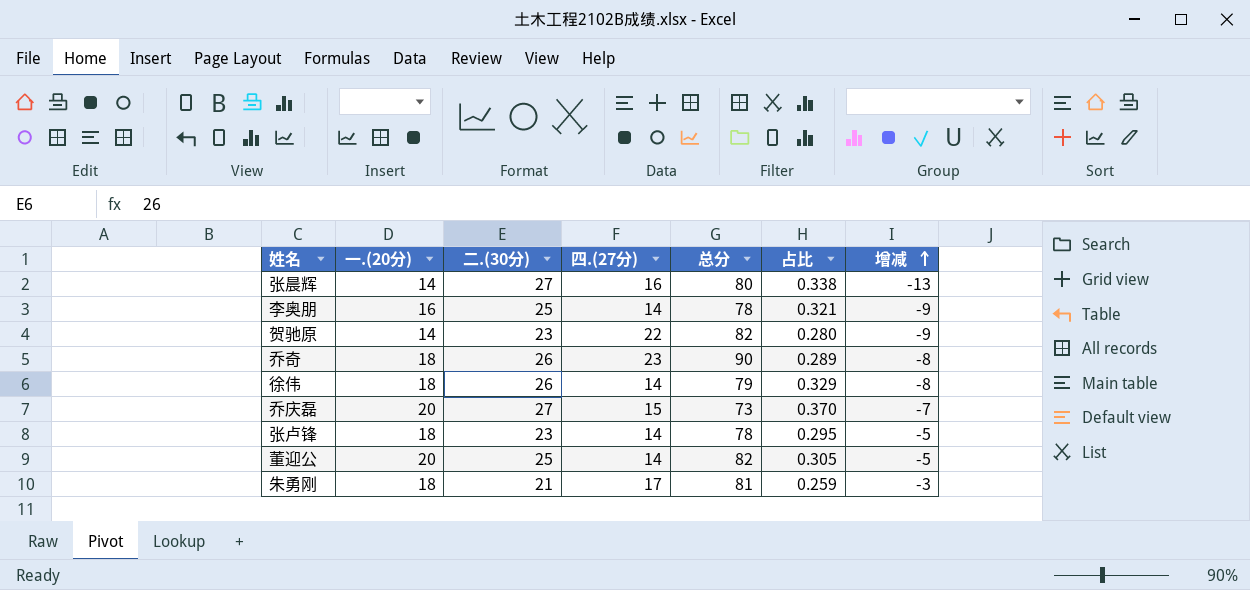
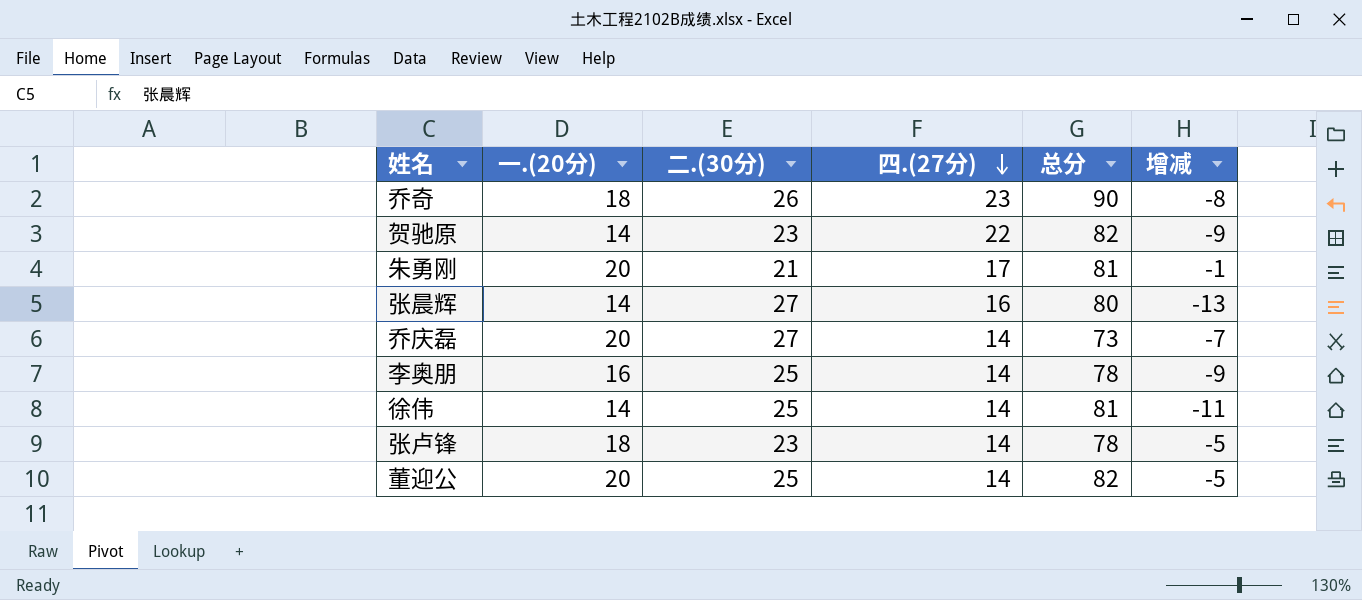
row order: 增减 ascending -> 四.(27分) descending
column 占比 | formula: [二.(30分)] / [总分] -> none
朱勇刚 | 一.(20分): 18 -> 20
朱勇刚 | 增减: -3 -> -1
乔庆磊 | 四.(27分): 15 -> 14
徐伟 | 一.(20分): 18 -> 14
徐伟 | 二.(30分): 26 -> 25
徐伟 | 总分: 79 -> 81
徐伟 | 增减: -8 -> -11

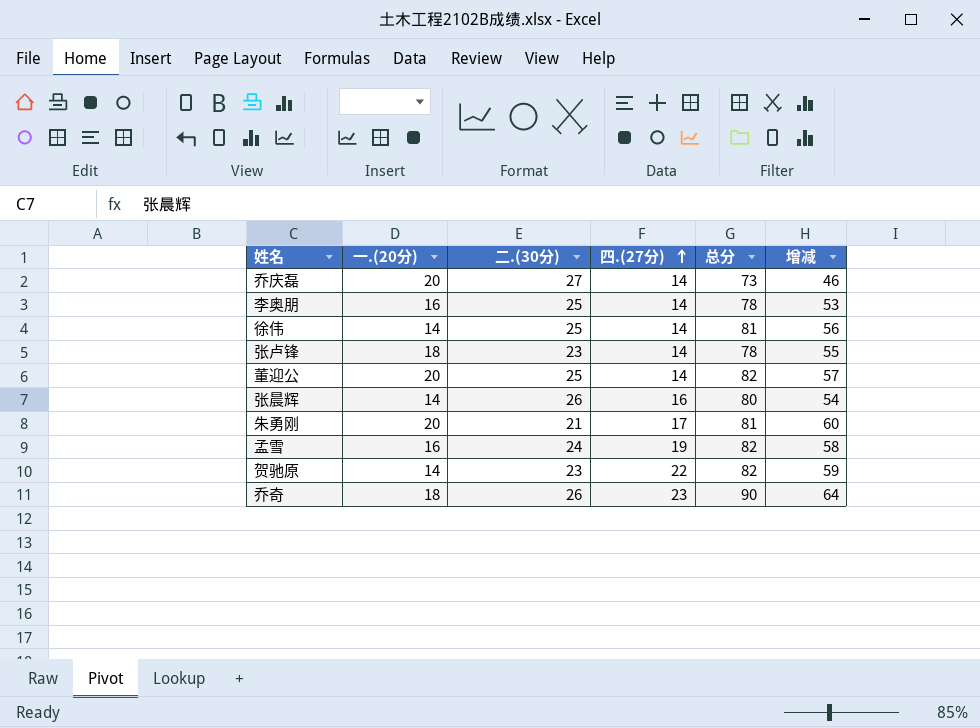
row order: 四.(27分) descending -> 四.(27分) ascending
column 增减 | formula: [一.(20分)] - [二.(30分)] -> [总分] - [二.(30分)]
张晨辉 | 二.(30分): 27 -> 26
row 孟雪: none -> 16 | 24 | 19 | 82 | 58

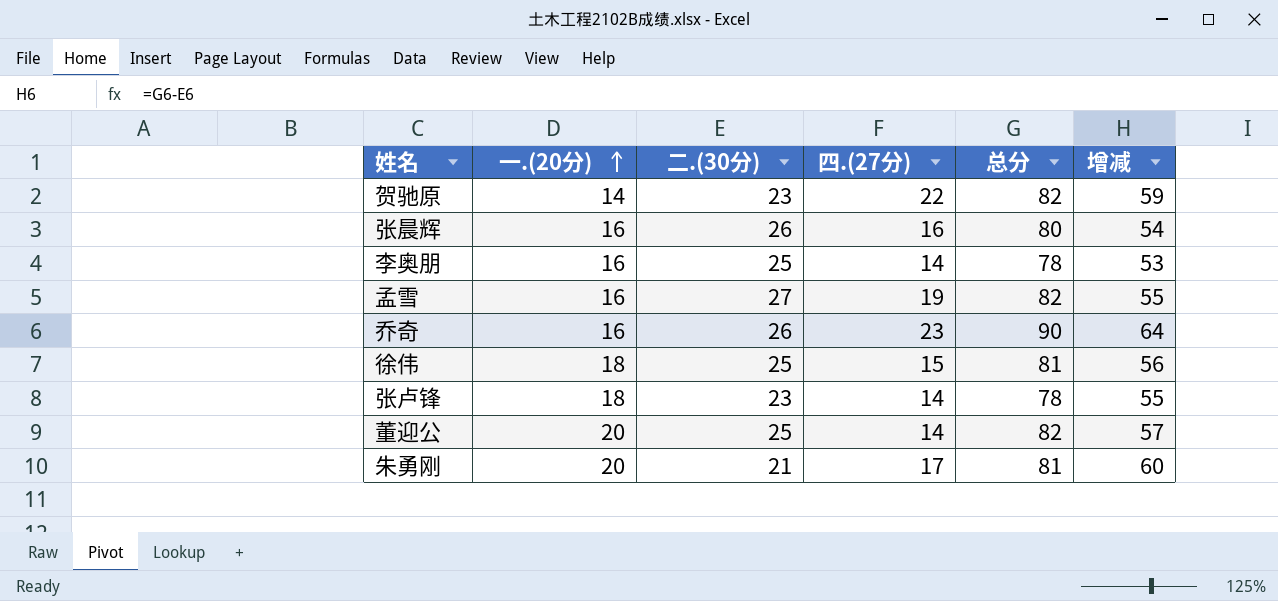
row order: 四.(27分) ascending -> 一.(20分) ascending
row 乔庆磊: 20 | 27 | 14 | 73 | 46 -> none
张晨辉 | 一.(20分): 14 -> 16
孟雪 | 二.(30分): 24 -> 27
孟雪 | 增减: 58 -> 55
乔奇 | 一.(20分): 18 -> 16
徐伟 | 一.(20分): 14 -> 18
徐伟 | 四.(27分): 14 -> 15

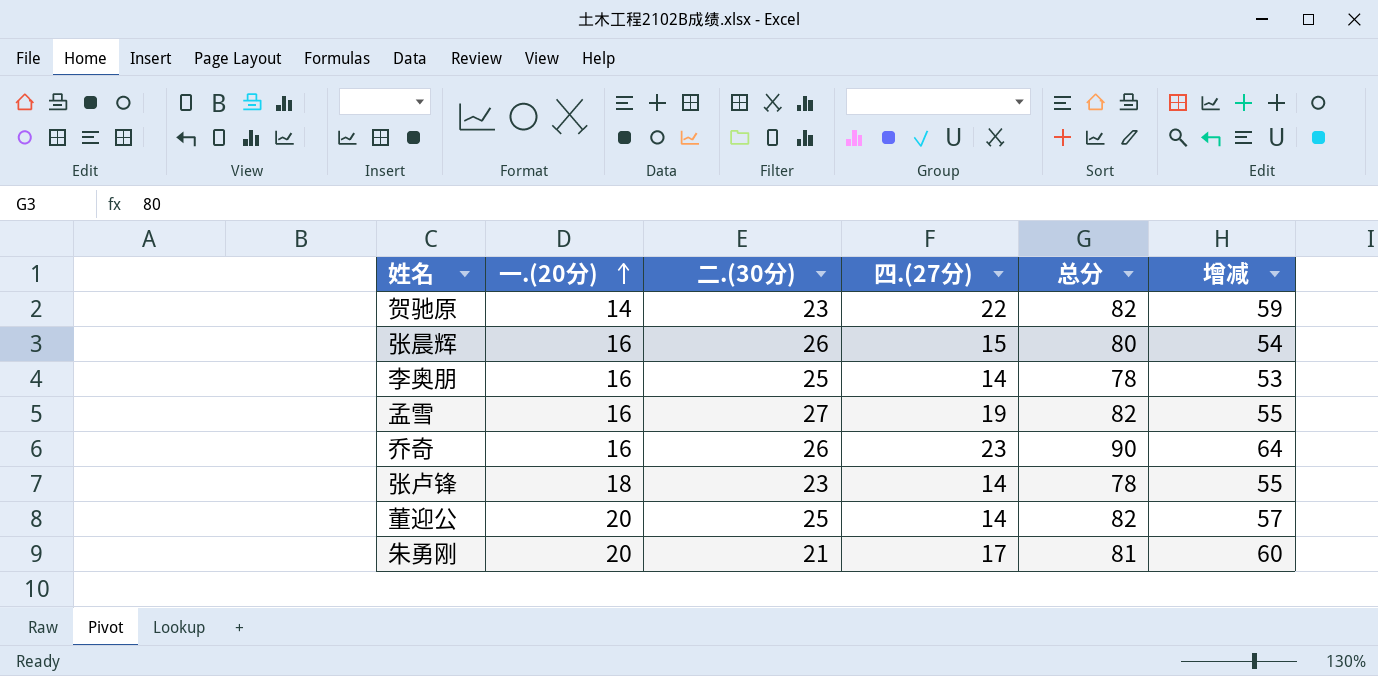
row 徐伟: 18 | 25 | 15 | 81 | 56 -> none
张晨辉 | 四.(27分): 16 -> 15

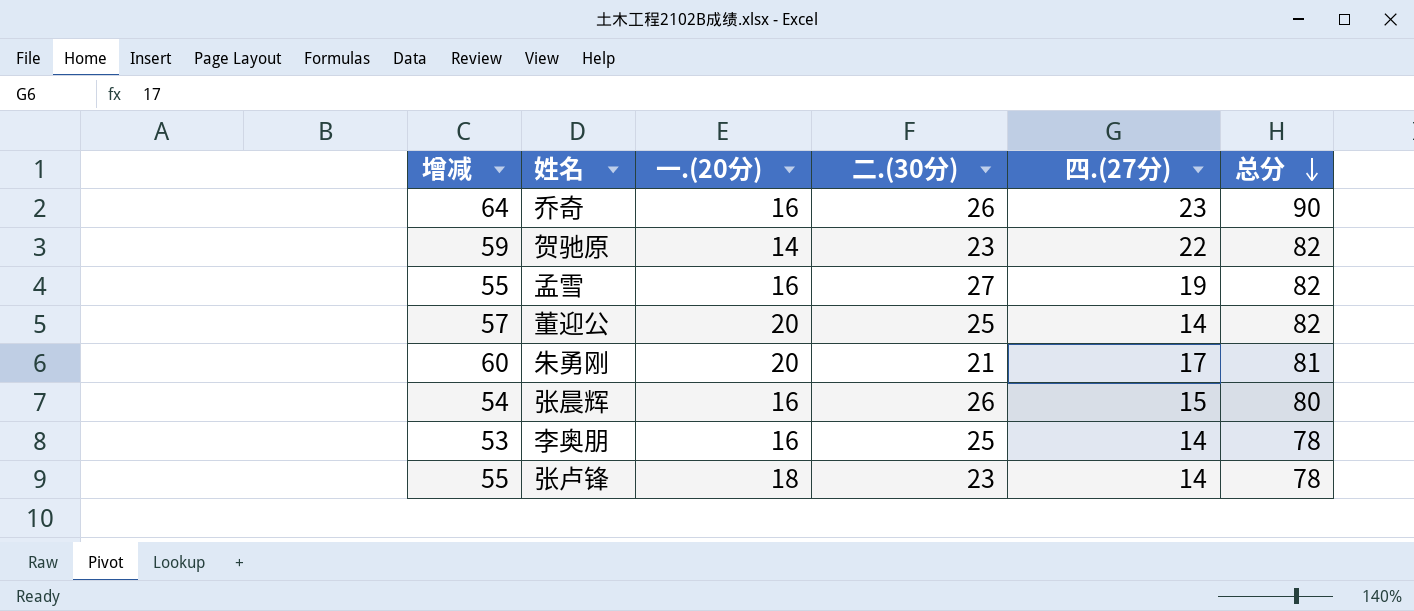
row order: 一.(20分) ascending -> 总分 descending
column 增减 | position: 6 -> 1

